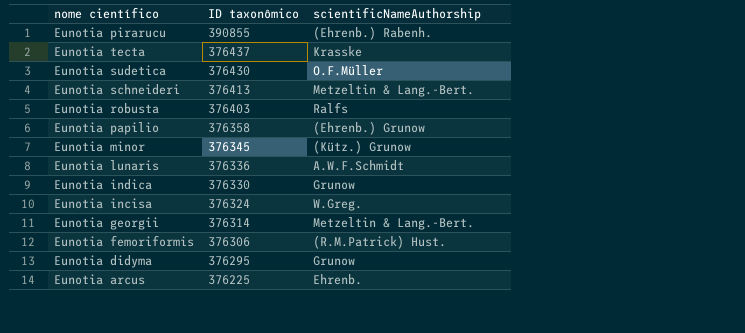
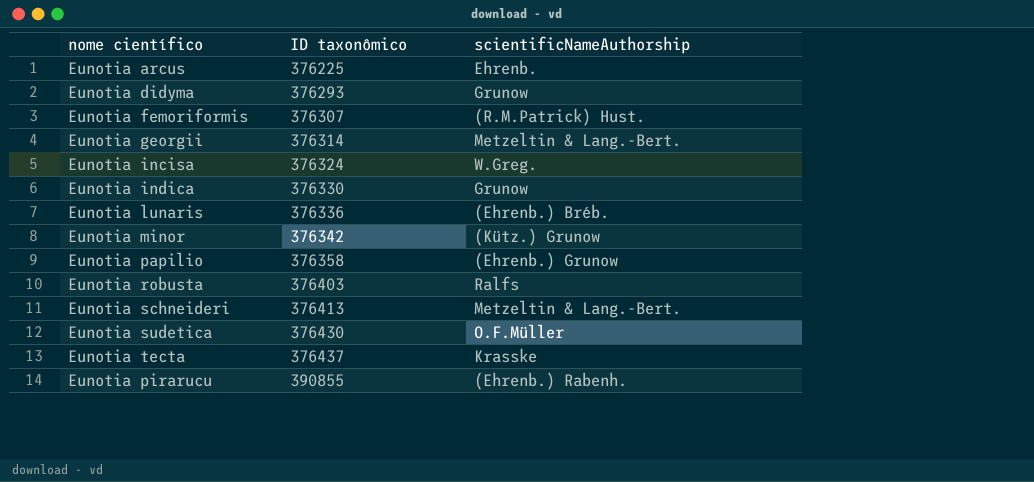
row order: ID taxonômico descending -> ID taxonômico ascending
Eunotia didyma | ID taxonômico: 376295 -> 376293
Eunotia femoriformis | ID taxonômico: 376306 -> 376307
Eunotia lunaris | scientificNameAuthorship: A.W.F.Schmidt -> (Ehrenb.) Bréb.
Eunotia minor | ID taxonômico: 376345 -> 376342

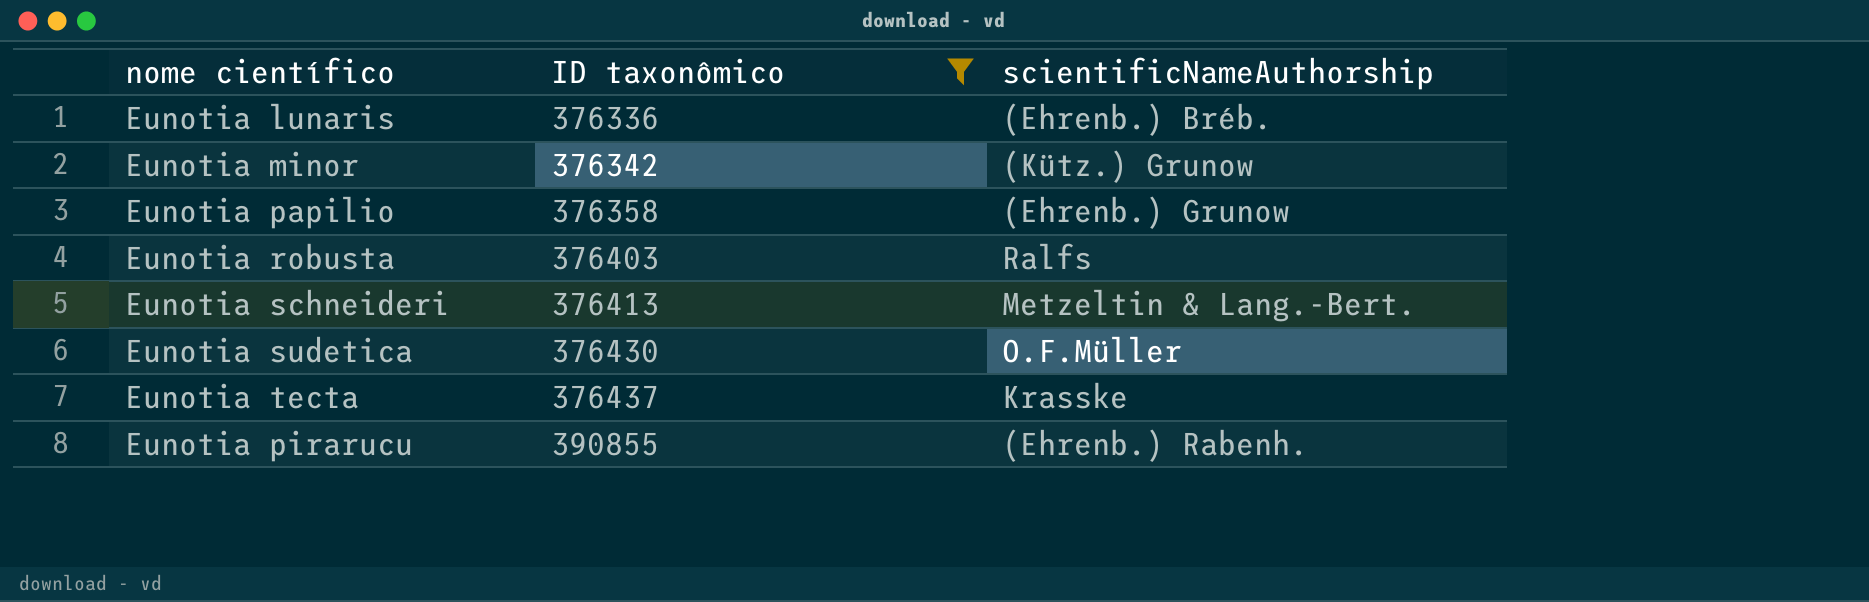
filter: none -> ID taxonômico >= 376336

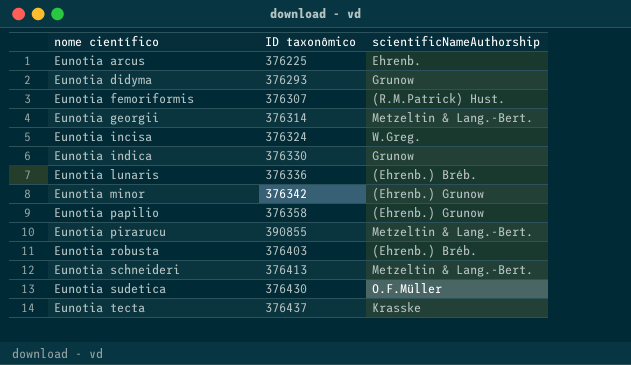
filter: ID taxonômico >= 376336 -> none
row order: ID taxonômico ascending -> nome científico ascending
Eunotia minor | scientificNameAuthorship: (Kütz.) Grunow -> (Ehrenb.) Grunow
Eunotia pirarucu | scientificNameAuthorship: (Ehrenb.) Rabenh. -> Metzeltin & Lang.-Bert.
Eunotia robusta | scientificNameAuthorship: Ralfs -> (Ehrenb.) Bréb.

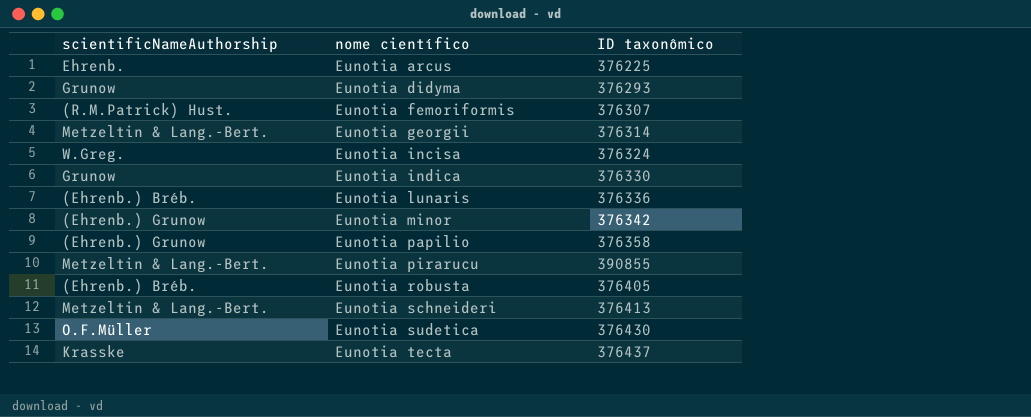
column scientificNameAuthorship | position: 3 -> 1
Eunotia robusta | ID taxonômico: 376403 -> 376405

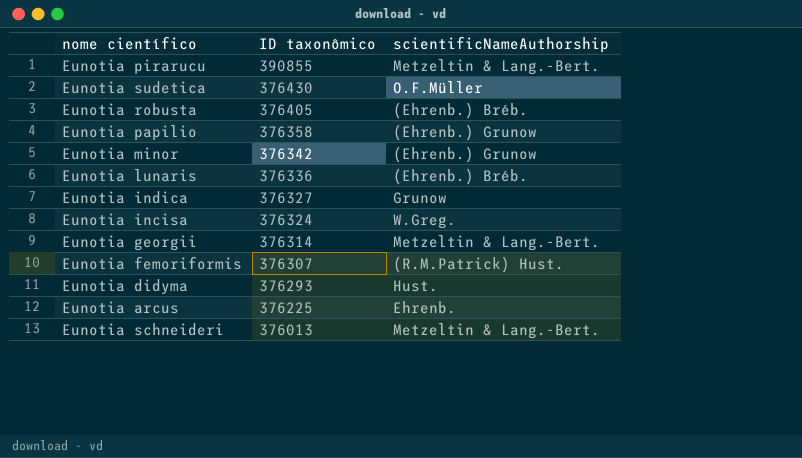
row order: nome científico ascending -> ID taxonômico descending
column scientificNameAuthorship | position: 1 -> 3
row Eunotia tecta: Krasske | 376437 -> none
Eunotia indica | ID taxonômico: 376330 -> 376327
Eunotia didyma | scientificNameAuthorship: Grunow -> Hust.
Eunotia schneideri | ID taxonômico: 376413 -> 376013

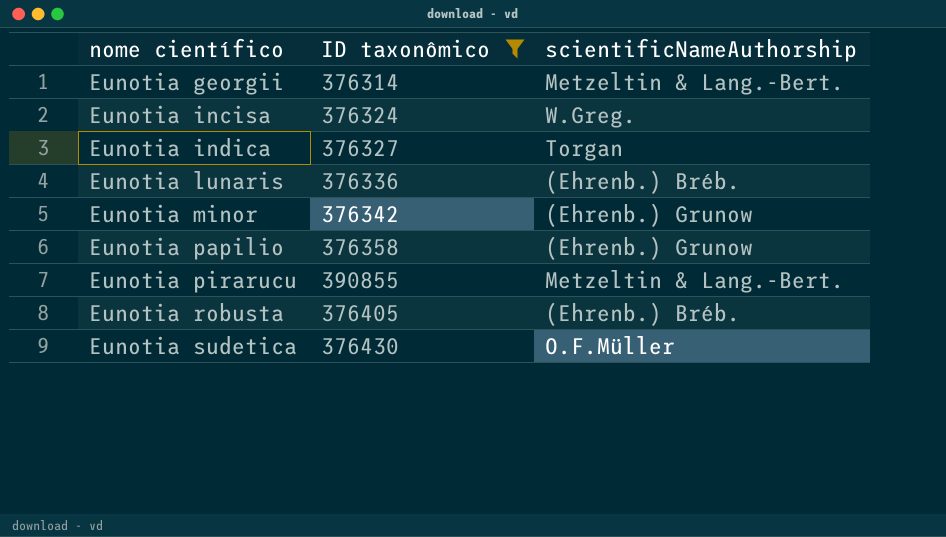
filter: none -> ID taxonômico >= 376314
row order: ID taxonômico descending -> nome científico ascending
Eunotia indica | scientificNameAuthorship: Grunow -> Torgan

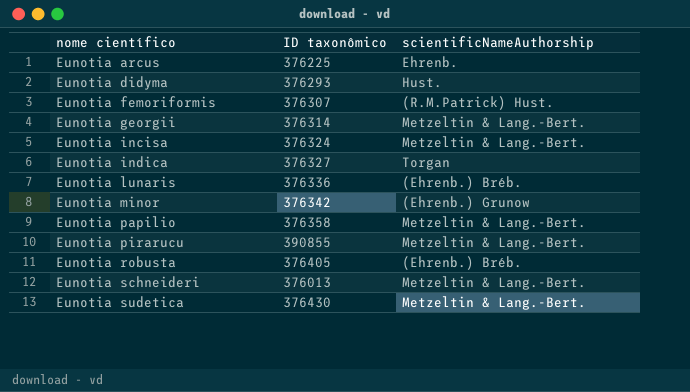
filter: ID taxonômico >= 376314 -> none
Eunotia incisa | scientificNameAuthorship: W.Greg. -> Metzeltin & Lang.-Bert.
Eunotia papilio | scientificNameAuthorship: (Ehrenb.) Grunow -> Metzeltin & Lang.-Bert.
Eunotia sudetica | scientificNameAuthorship: O.F.Müller -> Metzeltin & Lang.-Bert.

